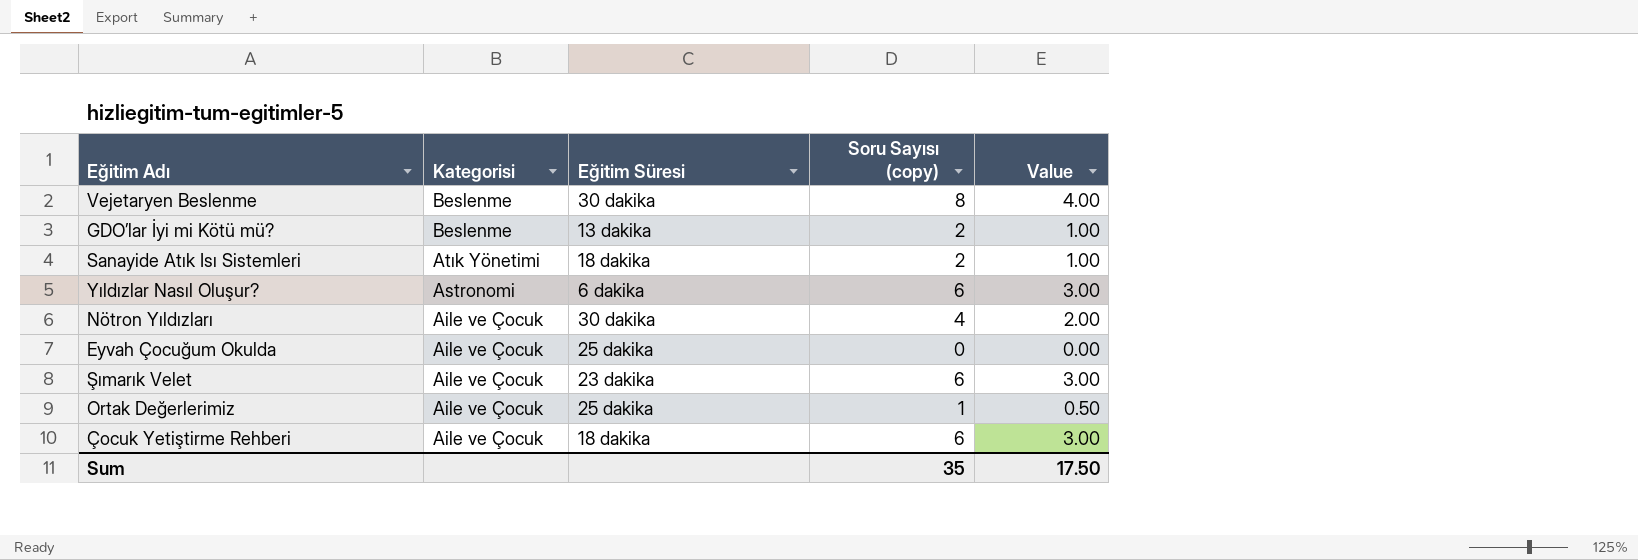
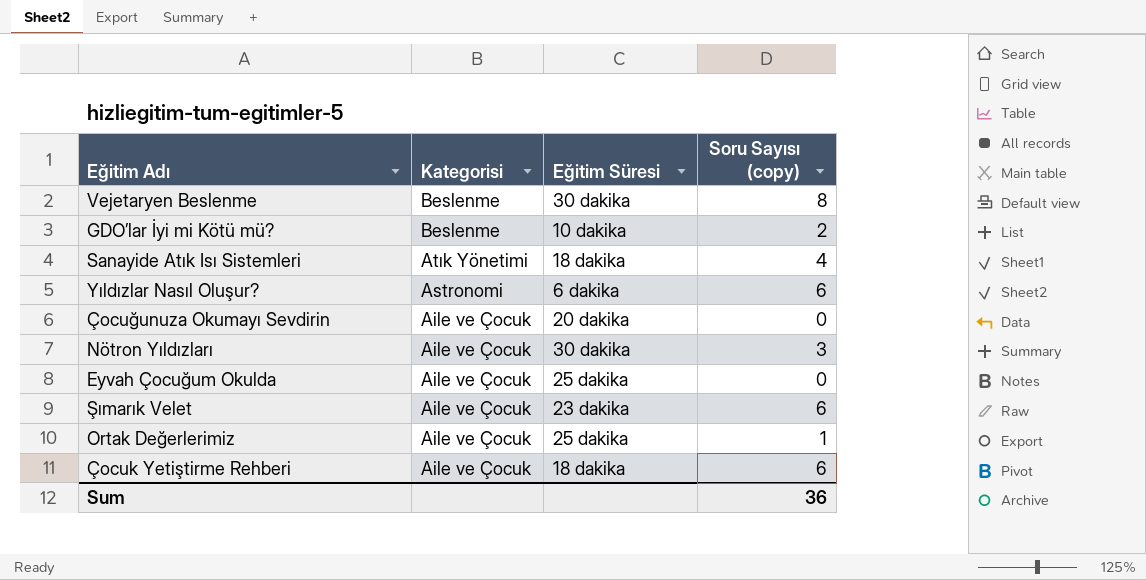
column Value | formula: [Soru Sayısı (copy)] * 0.5 -> none
GDO’lar İyi mi Kötü mü? | Eğitim Süresi: 13 dakika -> 10 dakika
Sanayide Atık Isı Sistemleri | Soru Sayısı (copy): 2 -> 4
row Çocuğunuza Okumayı Sevdirin: none -> Aile ve Çocuk | 20 dakika | 0
Nötron Yıldızları | Soru Sayısı (copy): 4 -> 3
Sum | Soru Sayısı (copy): 35 -> 36

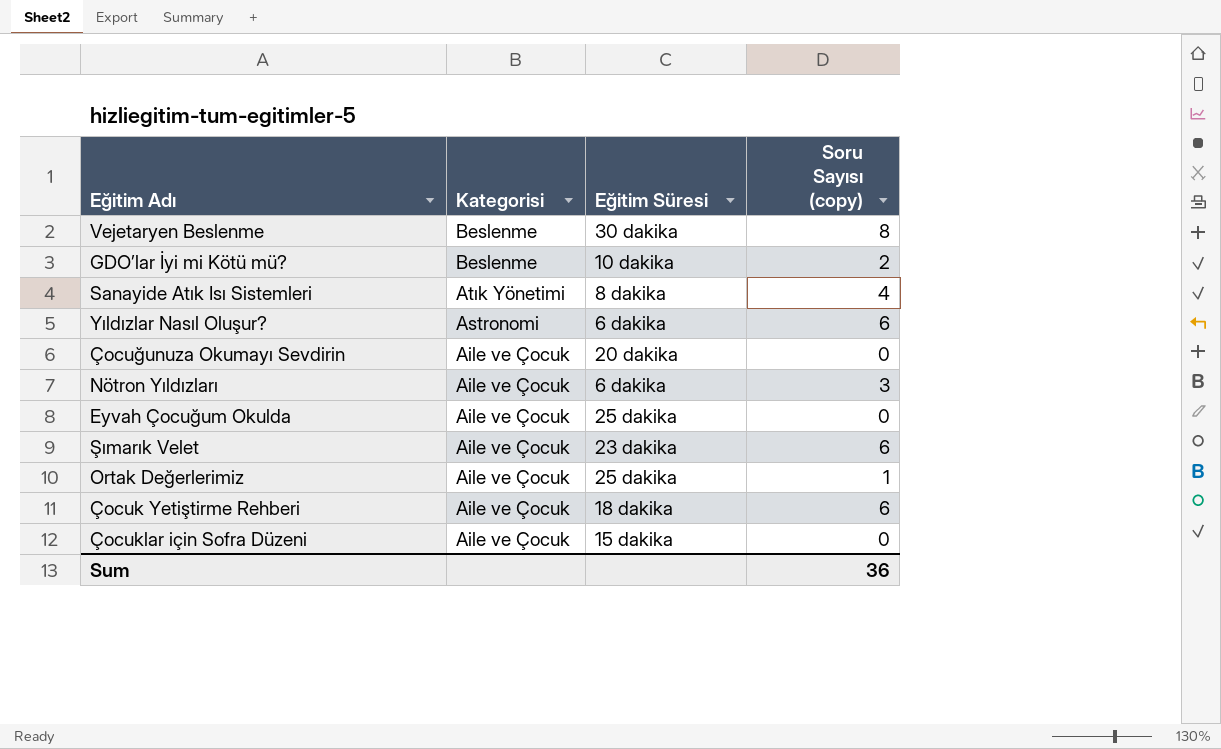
Sanayide Atık Isı Sistemleri | Eğitim Süresi: 18 dakika -> 8 dakika
Nötron Yıldızları | Eğitim Süresi: 30 dakika -> 6 dakika
row Çocuklar için Sofra Düzeni: none -> Aile ve Çocuk | 15 dakika | 0

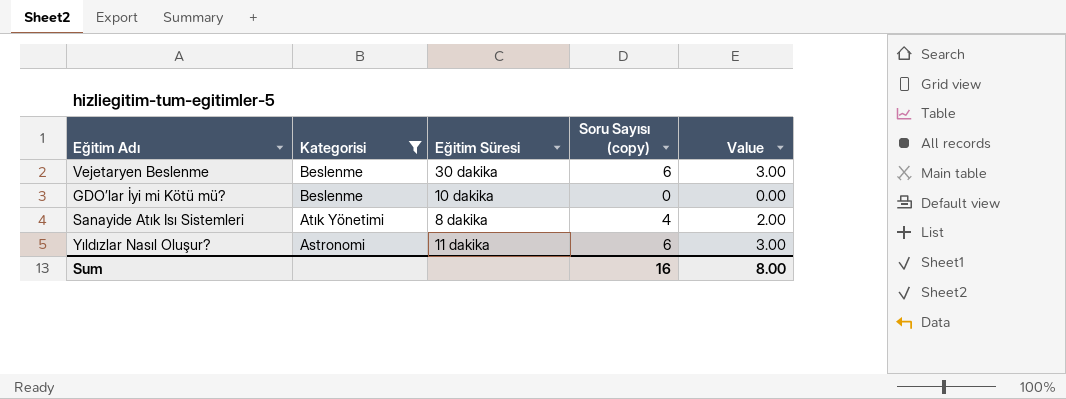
filter: none -> Kategorisi != Aile ve Çocuk
column Value | formula: none -> [Soru Sayısı (copy)] * 0.5
Vejetaryen Beslenme | Soru Sayısı (copy): 8 -> 6
GDO’lar İyi mi Kötü mü? | Soru Sayısı (copy): 2 -> 0
Yıldızlar Nasıl Oluşur? | Eğitim Süresi: 6 dakika -> 11 dakika
Sum | Soru Sayısı (copy): 36 -> 16

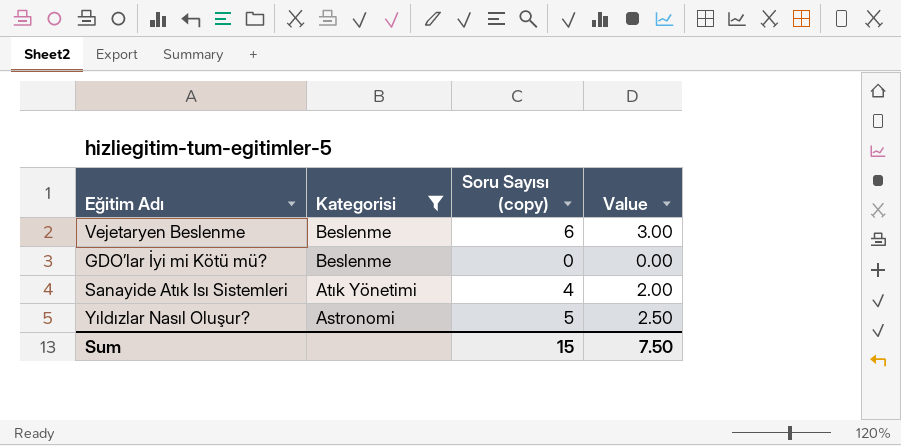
column Eğitim Süresi | position: 3 -> none
Yıldızlar Nasıl Oluşur? | Soru Sayısı (copy): 6 -> 5
Yıldızlar Nasıl Oluşur? | Value: 3.00 -> 2.50
Sum | Soru Sayısı (copy): 16 -> 15
Sum | Value: 8.00 -> 7.50

